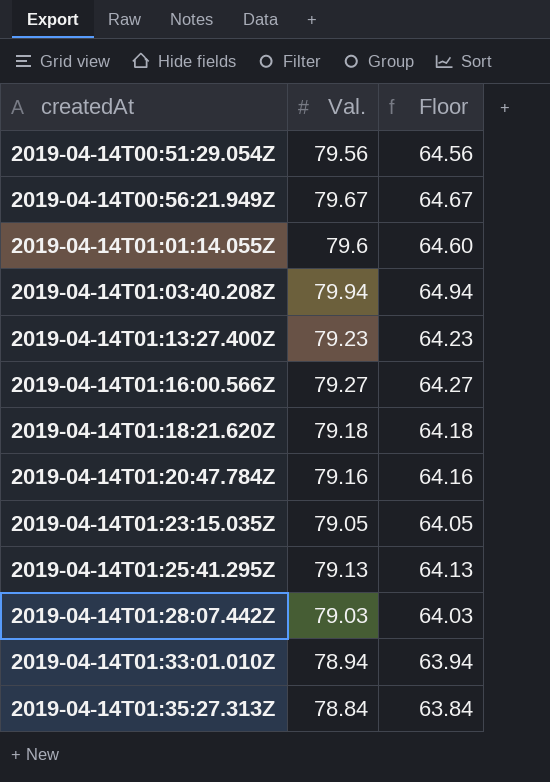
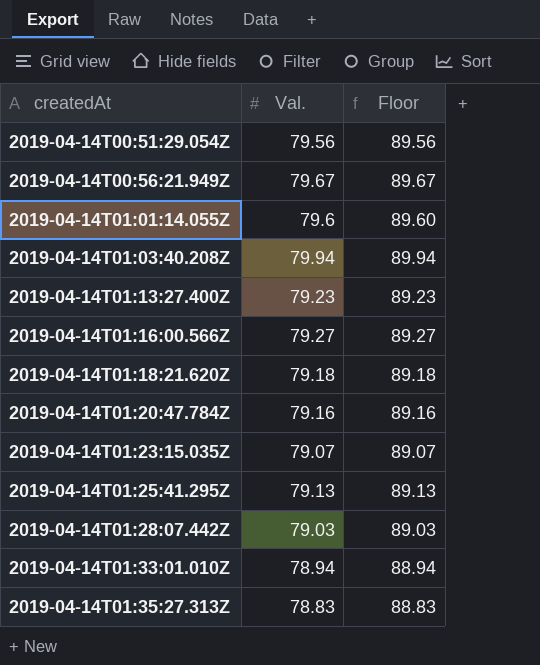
column Floor | formula: [Val.] - 15 -> [Val.] + 10
2019-04-14T01:23:15.035Z | Val.: 79.05 -> 79.07
2019-04-14T01:35:27.313Z | Val.: 78.84 -> 78.83

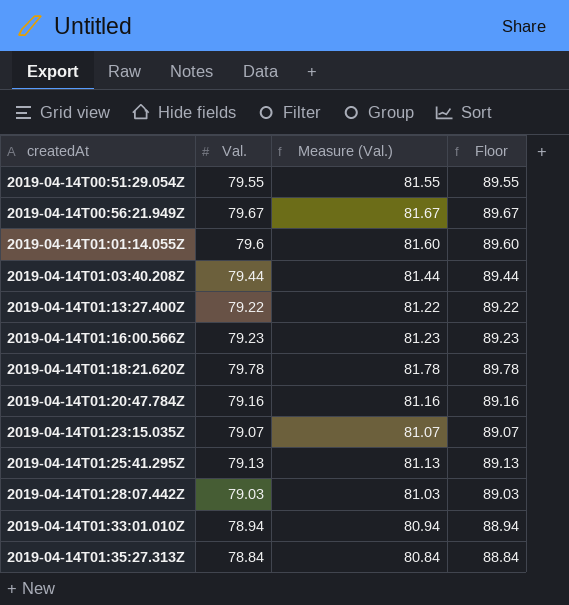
column Measure (Val.) | formula: none -> [Val.] + 2
2019-04-14T00:51:29.054Z | Val.: 79.56 -> 79.55
2019-04-14T00:51:29.054Z | Floor: 89.56 -> 89.55
2019-04-14T01:03:40.208Z | Val.: 79.94 -> 79.44
2019-04-14T01:03:40.208Z | Floor: 89.94 -> 89.44
2019-04-14T01:13:27.400Z | Val.: 79.23 -> 79.22
2019-04-14T01:13:27.400Z | Floor: 89.23 -> 89.22
2019-04-14T01:16:00.566Z | Val.: 79.27 -> 79.23
2019-04-14T01:16:00.566Z | Floor: 89.27 -> 89.23
2019-04-14T01:18:21.620Z | Val.: 79.18 -> 79.78
2019-04-14T01:18:21.620Z | Floor: 89.18 -> 89.78
2019-04-14T01:35:27.313Z | Val.: 78.83 -> 78.84
2019-04-14T01:35:27.313Z | Floor: 88.83 -> 88.84

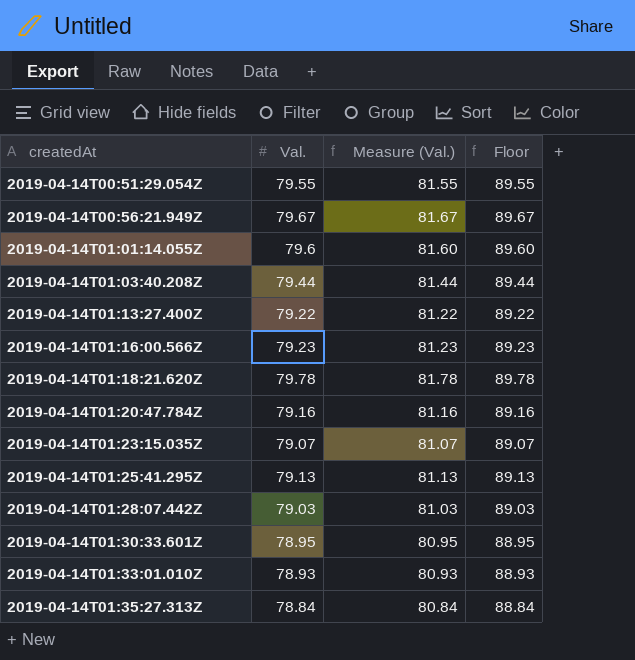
row 2019-04-14T01:30:33.601Z: none -> 78.95 | 80.95 | 88.95
2019-04-14T01:33:01.010Z | Val.: 78.94 -> 78.93
2019-04-14T01:33:01.010Z | Measure (Val.): 80.94 -> 80.93
2019-04-14T01:33:01.010Z | Floor: 88.94 -> 88.93

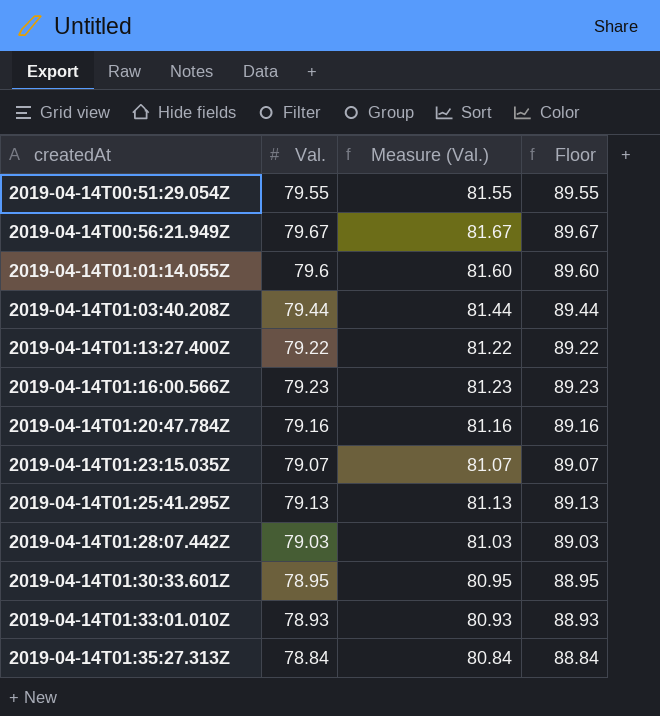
row 2019-04-14T01:18:21.620Z: 79.78 | 81.78 | 89.78 -> none

